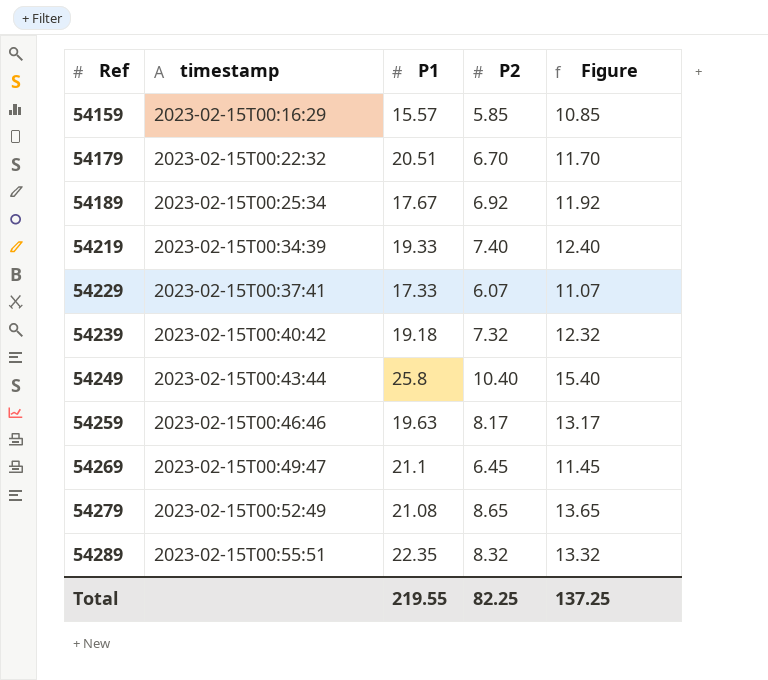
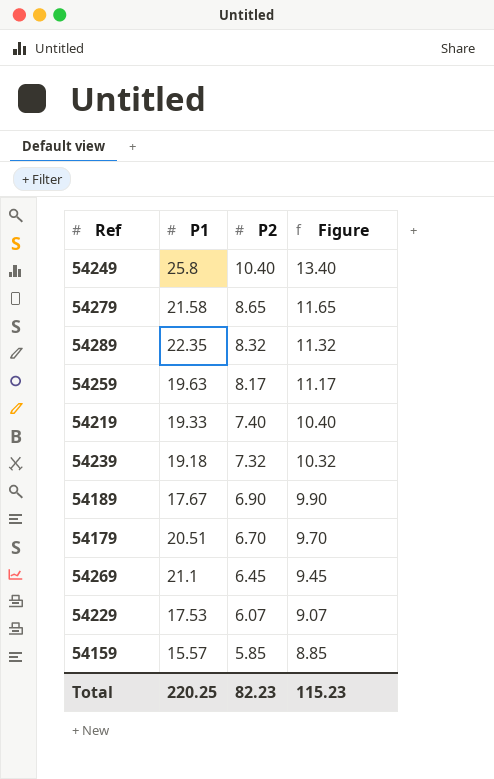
row order: Ref ascending -> P2 descending
column timestamp | position: 2 -> none
column Figure | formula: [P2] + 5 -> [P2] + 3
54279 | P1: 21.08 -> 21.58
54189 | P2: 6.92 -> 6.90
54229 | P1: 17.33 -> 17.53
Total | P1: 219.55 -> 220.25
Total | P2: 82.25 -> 82.23
Total | Figure: 137.25 -> 115.23

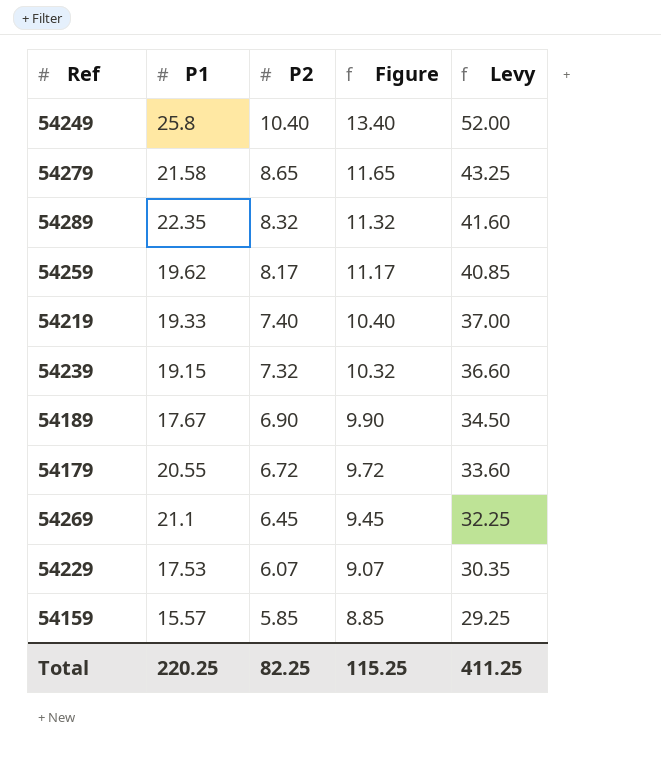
column Levy | formula: none -> [P2] * 5
54259 | P1: 19.63 -> 19.62
54239 | P1: 19.18 -> 19.15
54179 | P1: 20.51 -> 20.55
54179 | P2: 6.70 -> 6.72
54179 | Figure: 9.70 -> 9.72
Total | P2: 82.23 -> 82.25
Total | Figure: 115.23 -> 115.25

